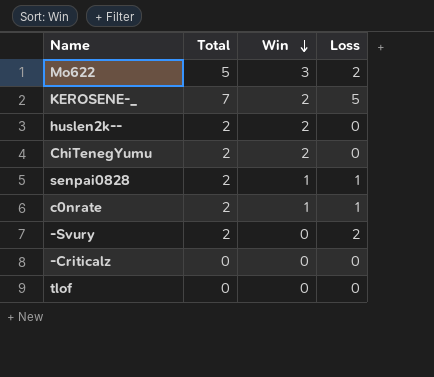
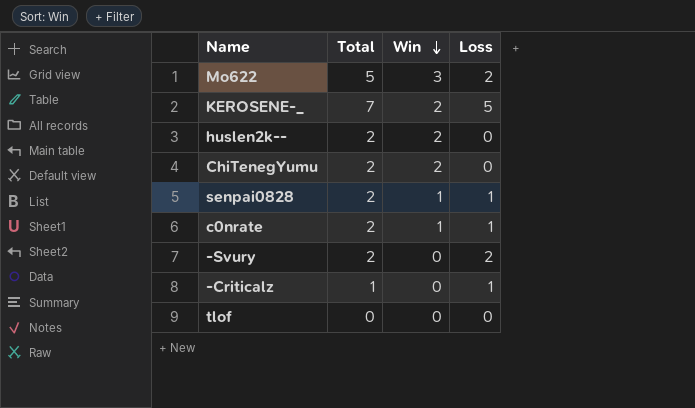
-Criticalz | Total: 0 -> 1
-Criticalz | Loss: 0 -> 1

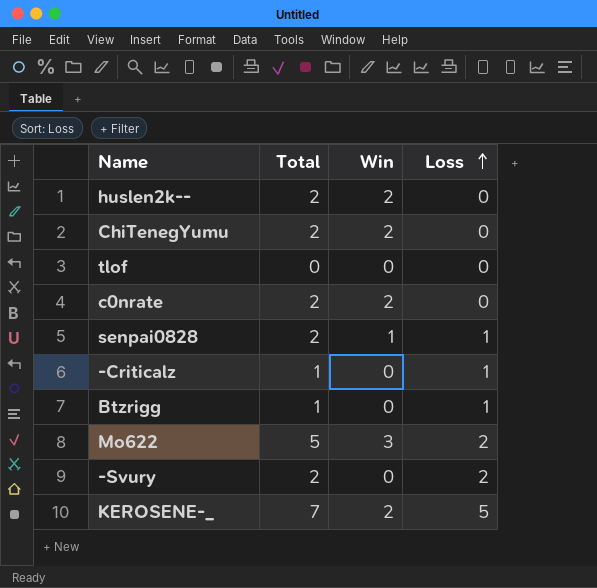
row order: Win descending -> Loss ascending
c0nrate | Win: 1 -> 2
c0nrate | Loss: 1 -> 0
row Btzrigg: none -> 1 | 0 | 1

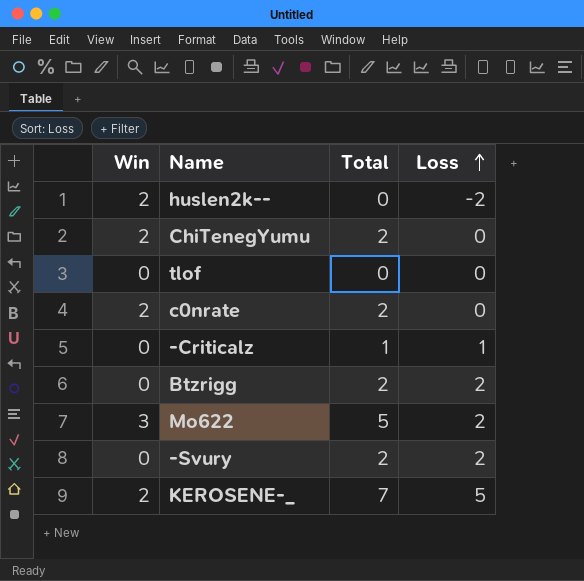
column Win | position: 3 -> 1
row senpai0828: 2 | 1 | 1 -> none
huslen2k-- | Total: 2 -> 0
huslen2k-- | Loss: 0 -> -2
Btzrigg | Total: 1 -> 2
Btzrigg | Loss: 1 -> 2

